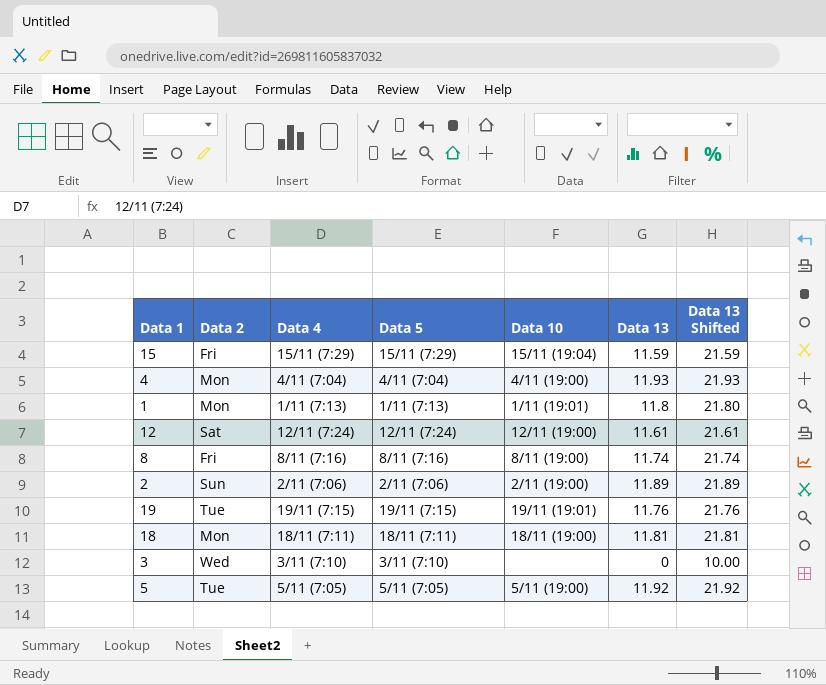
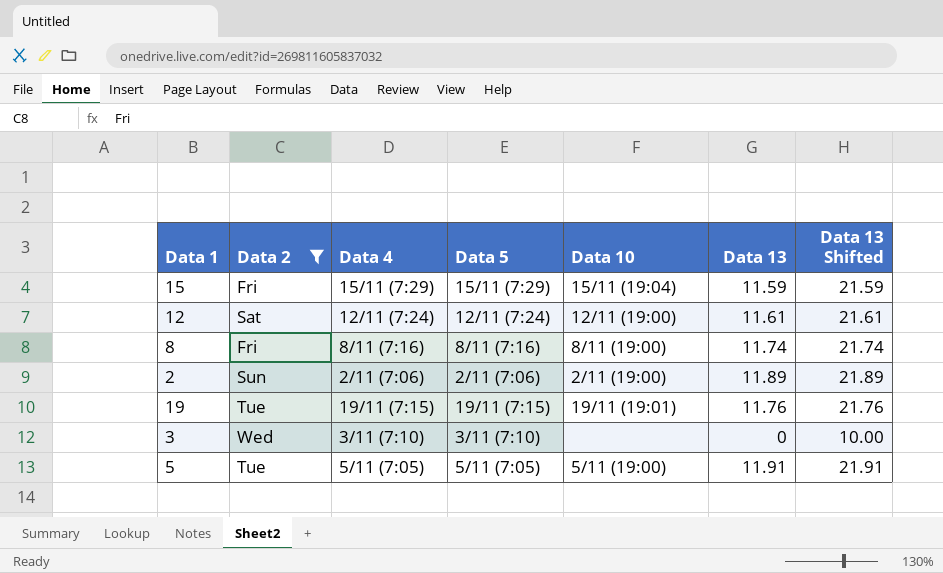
filter: none -> Data 2 != Mon
5 | Data 13: 11.92 -> 11.91
5 | Data 13 Shifted: 21.92 -> 21.91

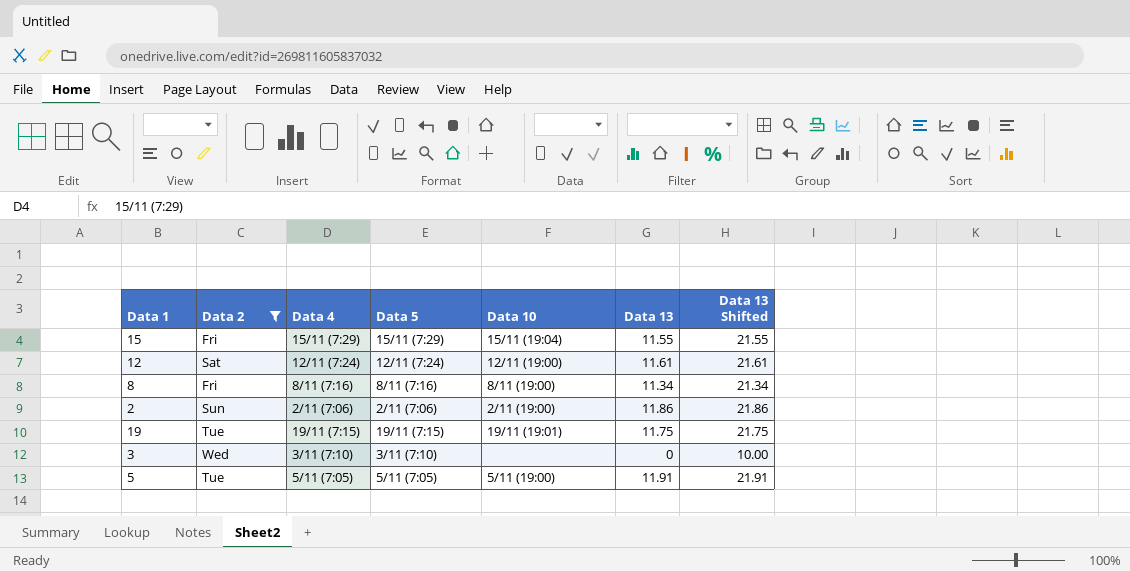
15 | Data 13: 11.59 -> 11.55
15 | Data 13 Shifted: 21.59 -> 21.55
8 | Data 13: 11.74 -> 11.34
8 | Data 13 Shifted: 21.74 -> 21.34
2 | Data 13: 11.89 -> 11.86
2 | Data 13 Shifted: 21.89 -> 21.86
19 | Data 13: 11.76 -> 11.75
19 | Data 13 Shifted: 21.76 -> 21.75

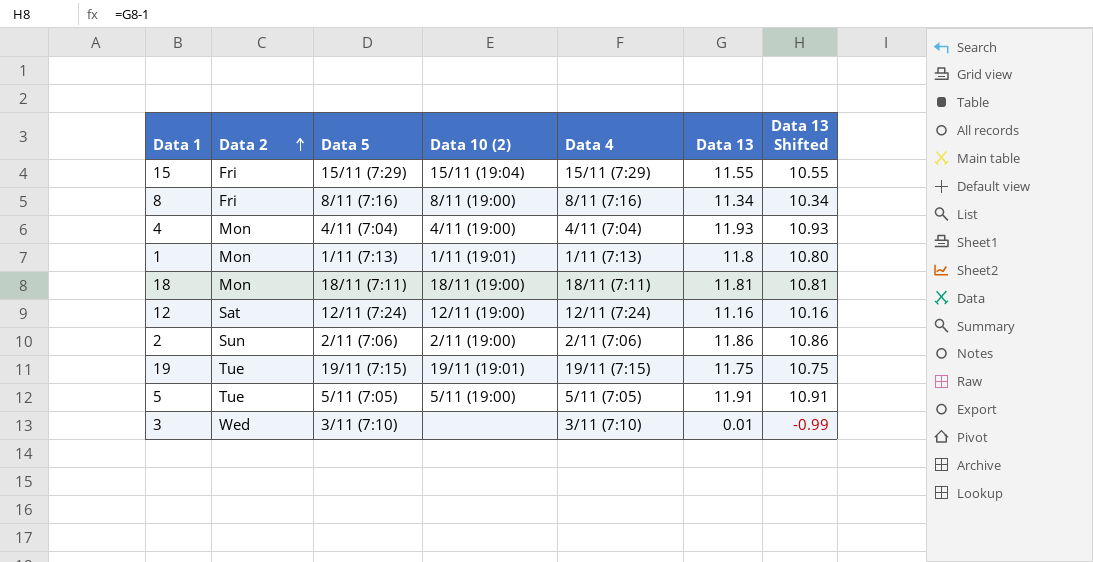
filter: Data 2 != Mon -> none
row order: none -> Data 2 ascending
column name: Data 10 -> Data 10 (2)
column Data 4 | position: 3 -> 5
column Data 13 Shifted | formula: [Data 13] + 10 -> [Data 13] - 1
12 | Data 13: 11.61 -> 11.16
3 | Data 13: 0 -> 0.01

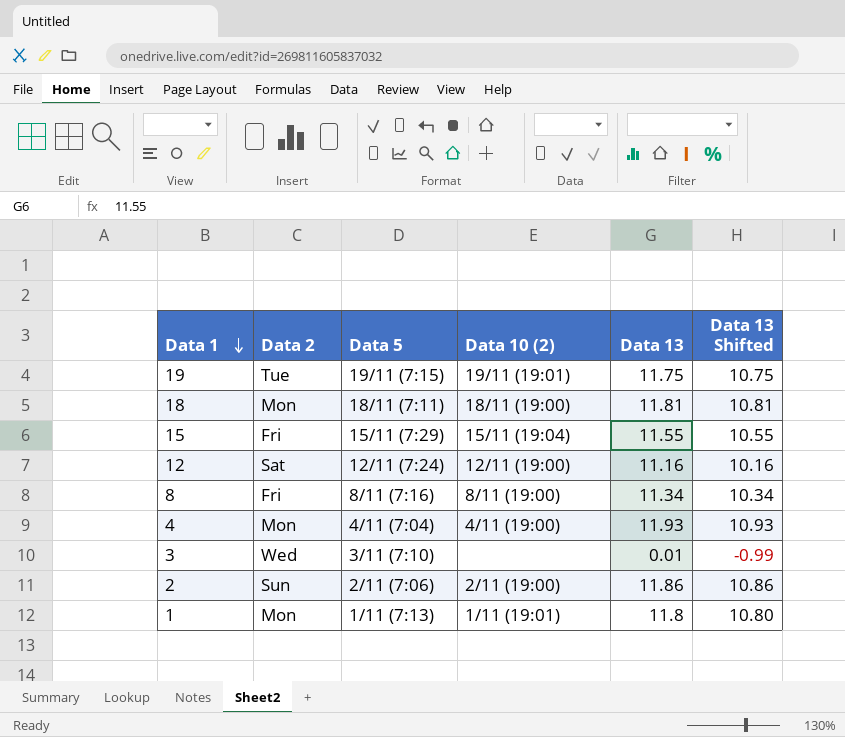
row order: Data 2 ascending -> Data 1 descending
column Data 4 | position: 5 -> none
row 5: Tue | 5/11 (7:05) | 5/11 (19:00) | 5/11 (7:05) | 11.91 | 10.91 -> none

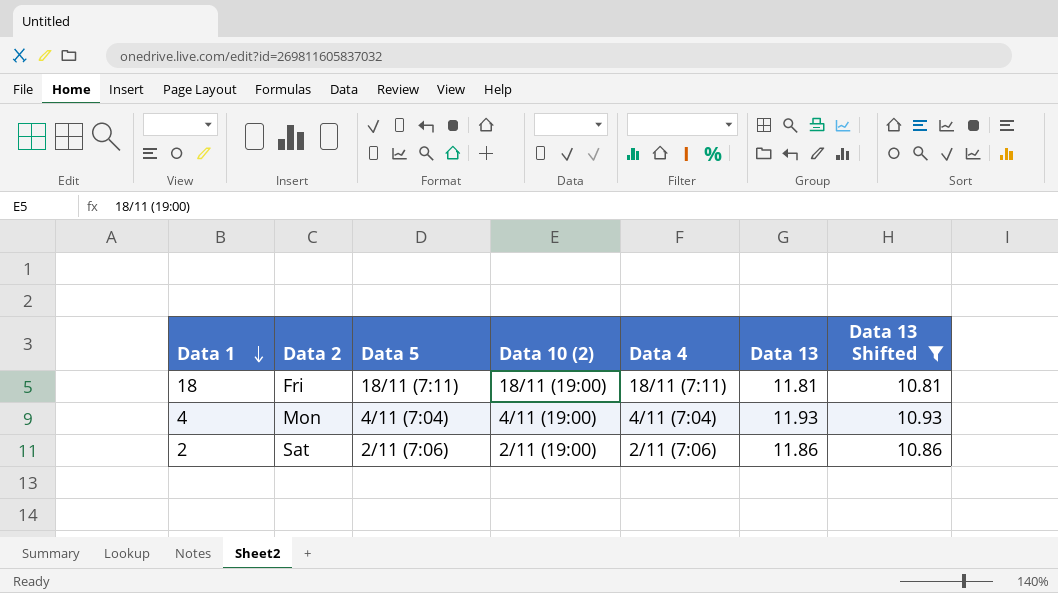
filter: none -> Data 13 Shifted >= 10.81
column Data 4 | position: none -> 5
18 | Data 2: Mon -> Fri
2 | Data 2: Sun -> Sat

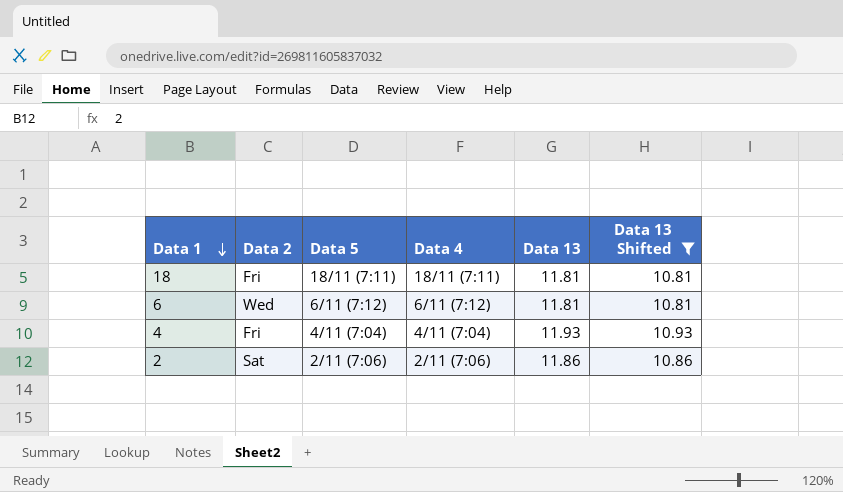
column Data 10 (2) | position: 4 -> none
row 6: none -> Wed | 6/11 (7:12) | 6/11 (7:12) | 11.81 | 10.81
4 | Data 2: Mon -> Fri

